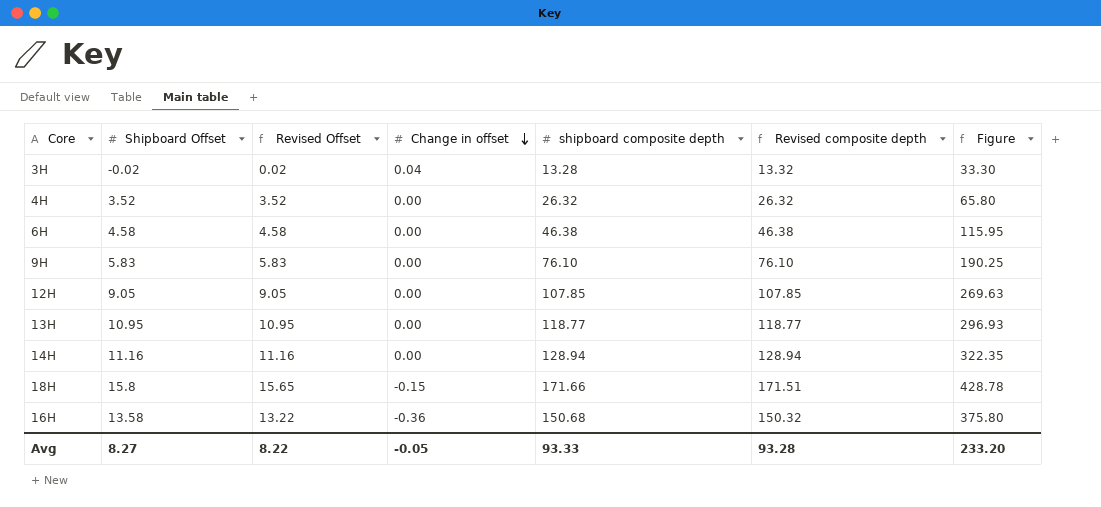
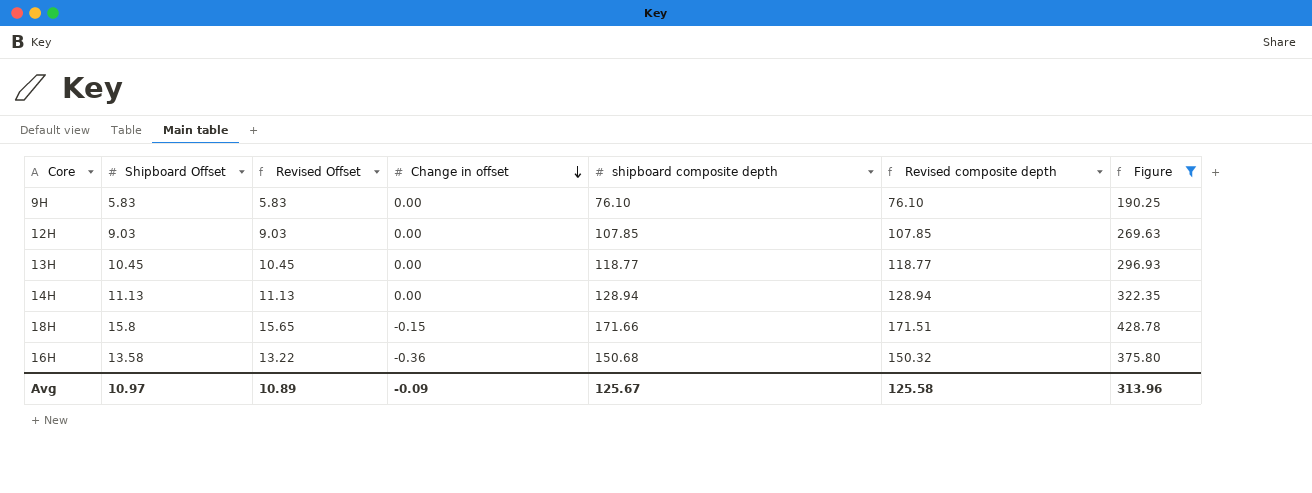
filter: none -> Figure >= 190.25
12H | Shipboard Offset: 9.05 -> 9.03
12H | Revised Offset: 9.05 -> 9.03
13H | Shipboard Offset: 10.95 -> 10.45
13H | Revised Offset: 10.95 -> 10.45
14H | Shipboard Offset: 11.16 -> 11.13
14H | Revised Offset: 11.16 -> 11.13
Avg | Shipboard Offset: 8.27 -> 10.97
Avg | Revised Offset: 8.22 -> 10.89
Avg | Change in offset: -0.05 -> -0.09
Avg | shipboard composite depth: 93.33 -> 125.67
Avg | Revised composite depth: 93.28 -> 125.58
Avg | Figure: 233.20 -> 313.96

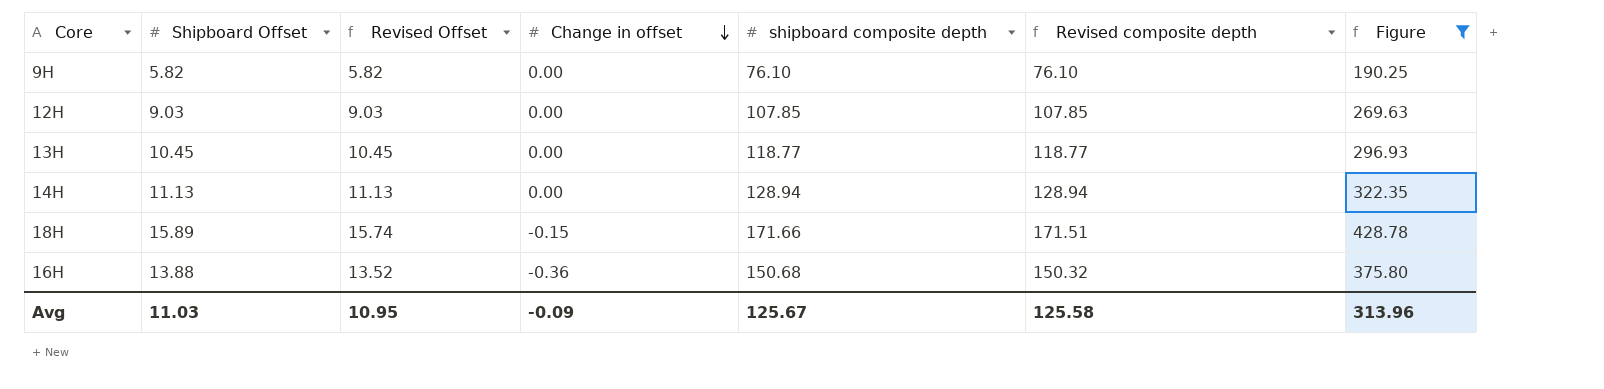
9H | Shipboard Offset: 5.83 -> 5.82
9H | Revised Offset: 5.83 -> 5.82
18H | Shipboard Offset: 15.8 -> 15.89
18H | Revised Offset: 15.65 -> 15.74
16H | Shipboard Offset: 13.58 -> 13.88
16H | Revised Offset: 13.22 -> 13.52
Avg | Shipboard Offset: 10.97 -> 11.03
Avg | Revised Offset: 10.89 -> 10.95

